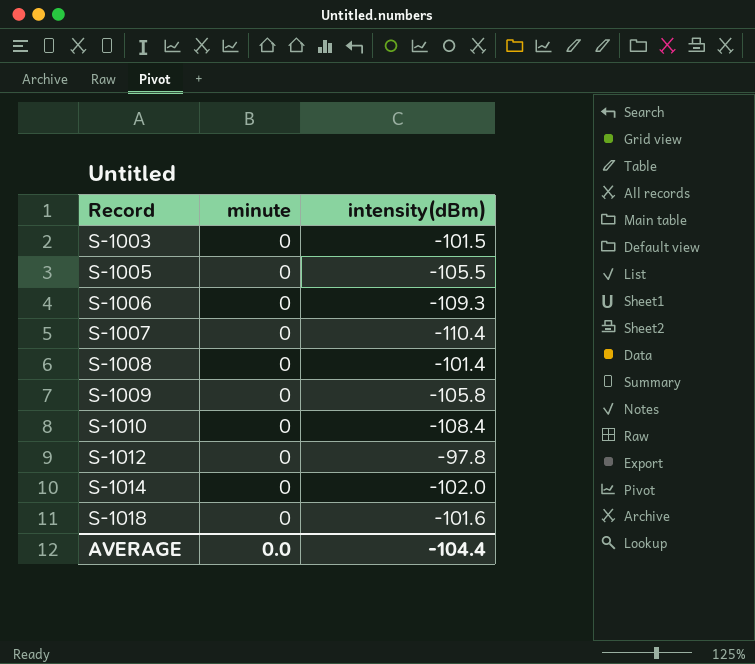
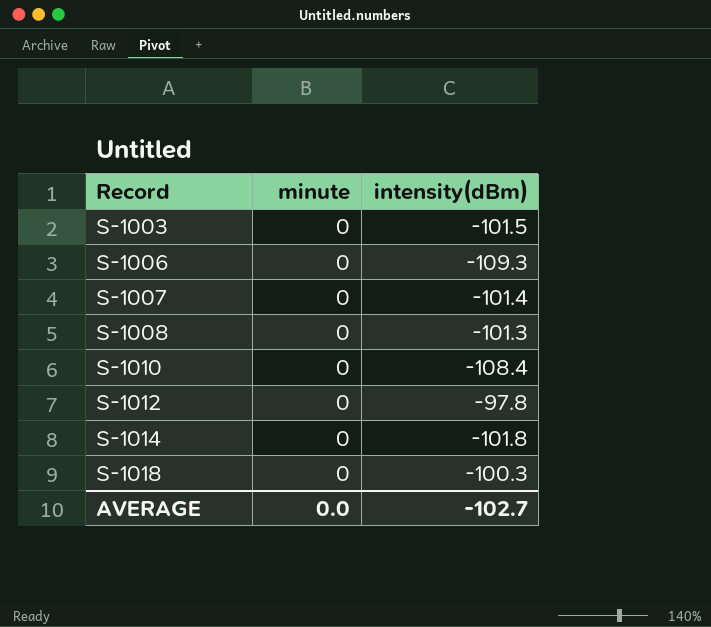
row S-1005: 0 | -105.5 -> none
row S-1009: 0 | -105.8 -> none
S-1007 | intensity(dBm): -110.4 -> -101.4
S-1008 | intensity(dBm): -101.4 -> -101.3
S-1014 | intensity(dBm): -102.0 -> -101.8
S-1018 | intensity(dBm): -101.6 -> -100.3
AVERAGE | intensity(dBm): -104.4 -> -102.7

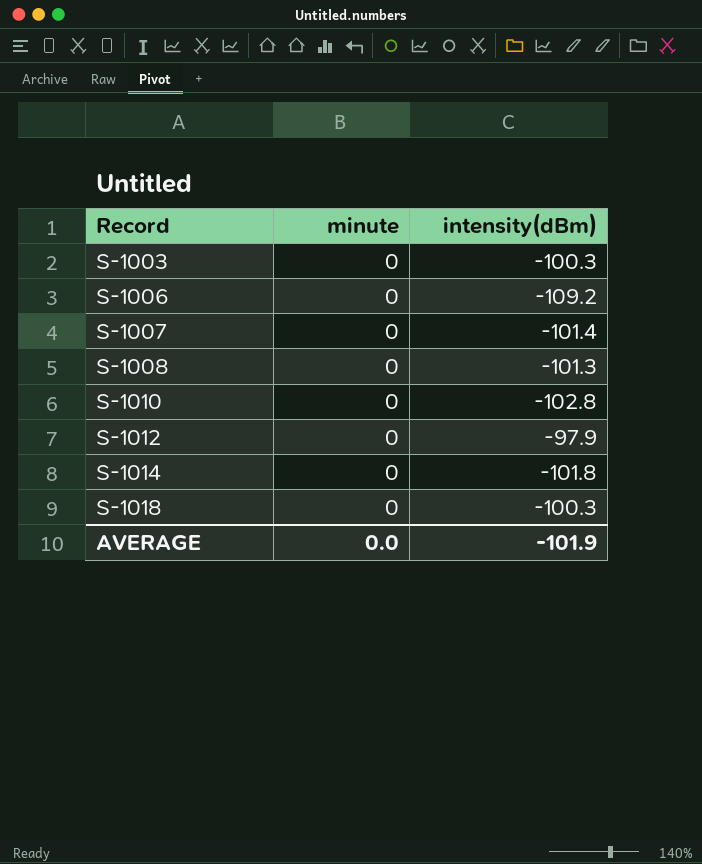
S-1003 | intensity(dBm): -101.5 -> -100.3
S-1006 | intensity(dBm): -109.3 -> -109.2
S-1010 | intensity(dBm): -108.4 -> -102.8
S-1012 | intensity(dBm): -97.8 -> -97.9
AVERAGE | intensity(dBm): -102.7 -> -101.9

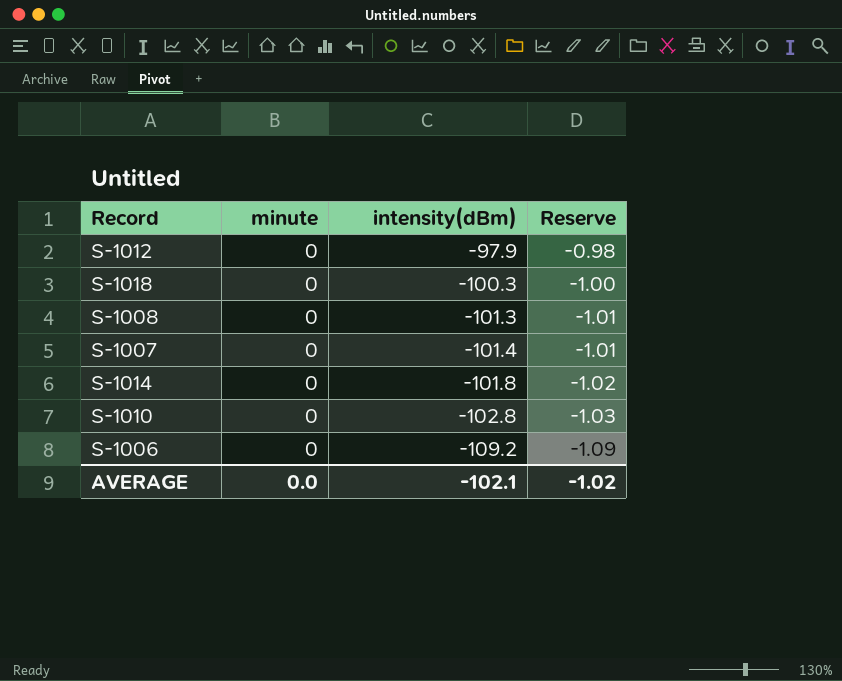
row order: Record ascending -> intensity(dBm) descending
column Reserve | formula: none -> [intensity(dBm)] * 0.01
row S-1003: 0 | -100.3 -> none
AVERAGE | intensity(dBm): -101.9 -> -102.1

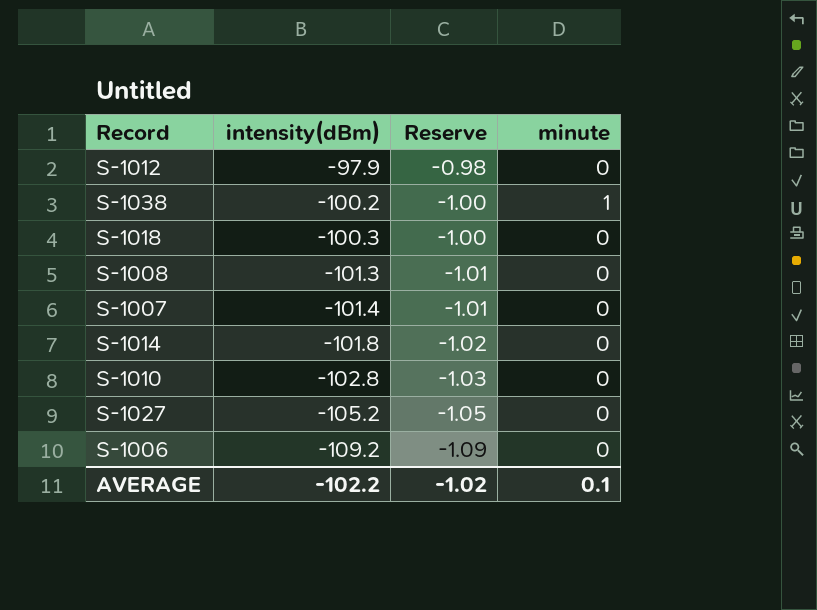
column minute | position: 2 -> 4
row S-1038: none -> -100.2 | -1.00 | 1
row S-1027: none -> -105.2 | -1.05 | 0
AVERAGE | intensity(dBm): -102.1 -> -102.2
AVERAGE | minute: 0.0 -> 0.1

